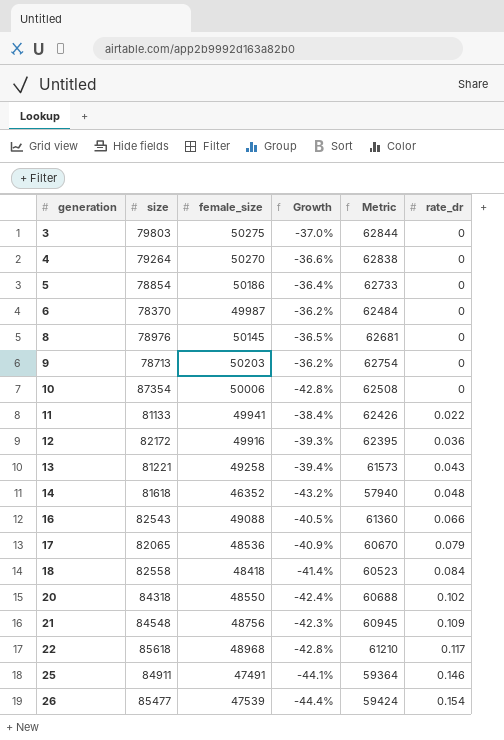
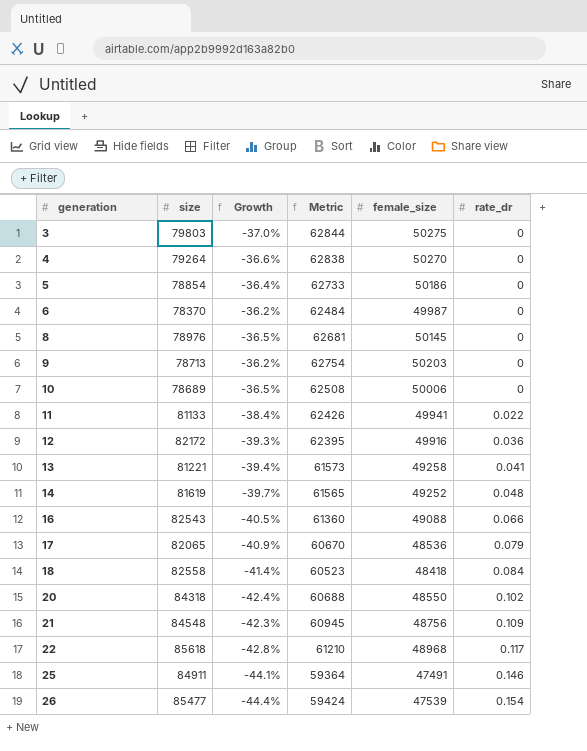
column female_size | position: 3 -> 5
10 | size: 87354 -> 78689
10 | Growth: -42.8% -> -36.5%
13 | rate_dr: 0.043 -> 0.041
14 | size: 81618 -> 81619
14 | Growth: -43.2% -> -39.7%
14 | Metric: 57940 -> 61565
14 | female_size: 46352 -> 49252

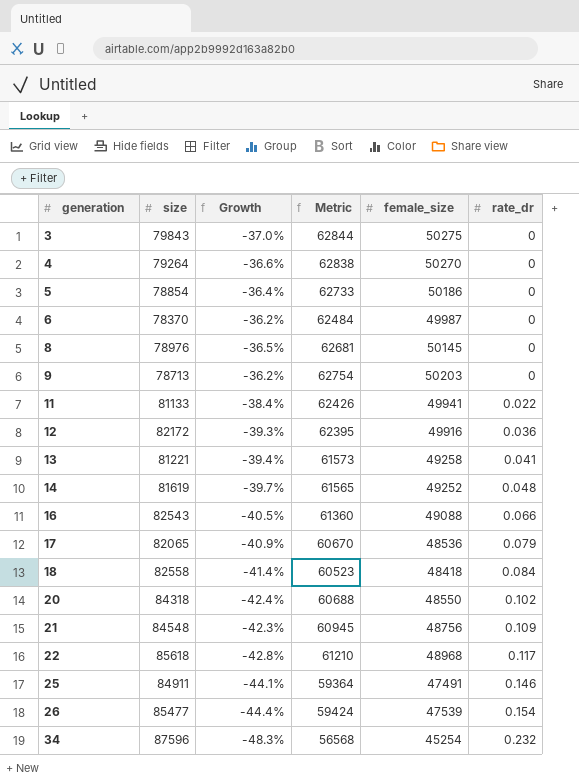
row 10: 78689 | -36.5% | 62508 | 50006 | 0 -> none
3 | size: 79803 -> 79843
row 34: none -> 87596 | -48.3% | 56568 | 45254 | 0.232

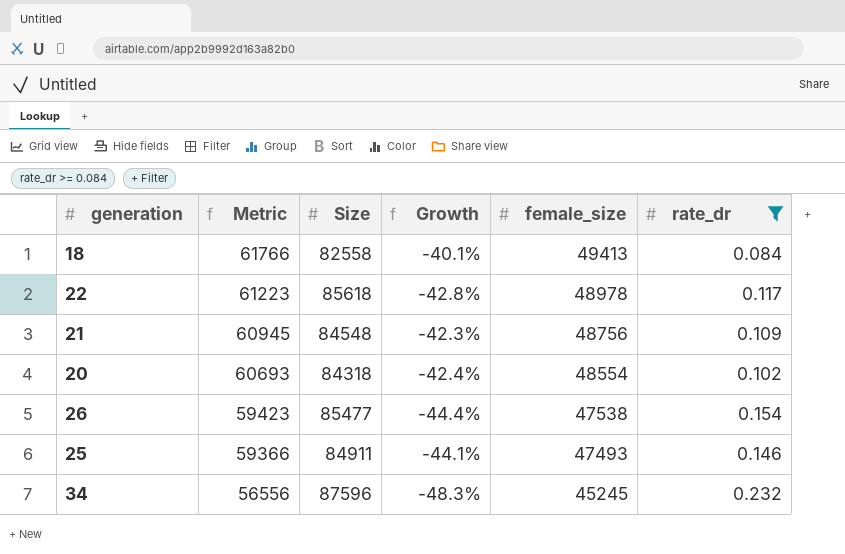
filter: none -> rate_dr >= 0.084
row order: generation ascending -> Metric descending
column Metric | position: 4 -> 2
column name: size -> Size
18 | Metric: 60523 -> 61766
18 | Growth: -41.4% -> -40.1%
18 | female_size: 48418 -> 49413
22 | Metric: 61210 -> 61223
22 | female_size: 48968 -> 48978
20 | Metric: 60688 -> 60693
20 | female_size: 48550 -> 48554
26 | Metric: 59424 -> 59423
26 | female_size: 47539 -> 47538
25 | Metric: 59364 -> 59366
25 | female_size: 47491 -> 47493
34 | Metric: 56568 -> 56556
34 | female_size: 45254 -> 45245

